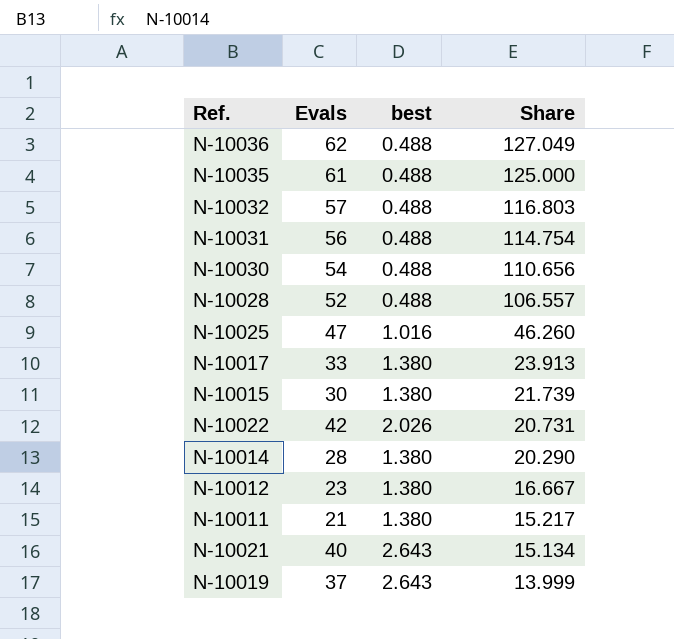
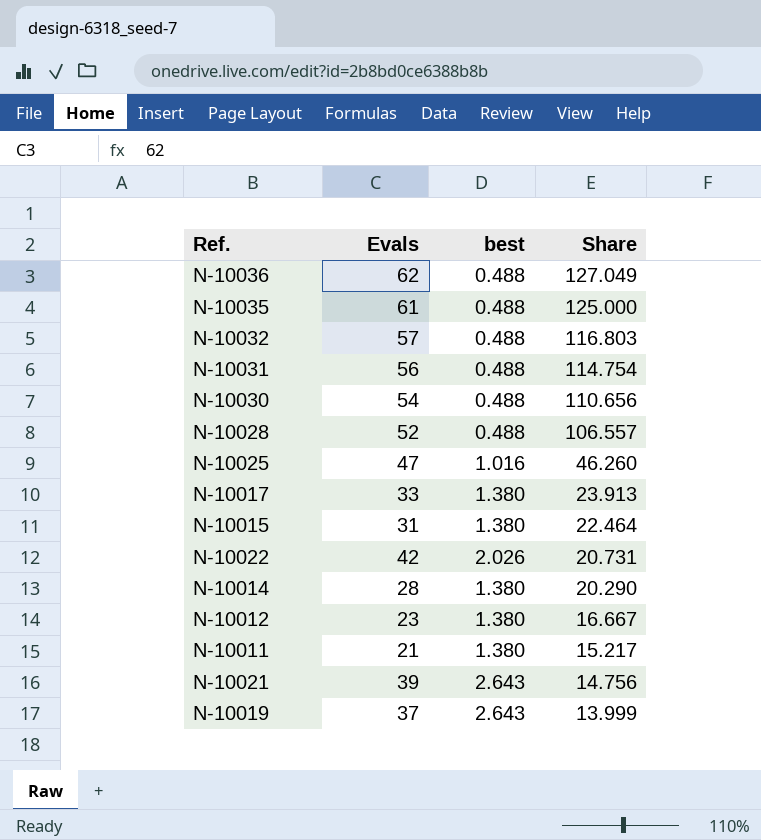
N-10015 | Evals: 30 -> 31
N-10015 | Share: 21.739 -> 22.464
N-10021 | Evals: 40 -> 39
N-10021 | Share: 15.134 -> 14.756

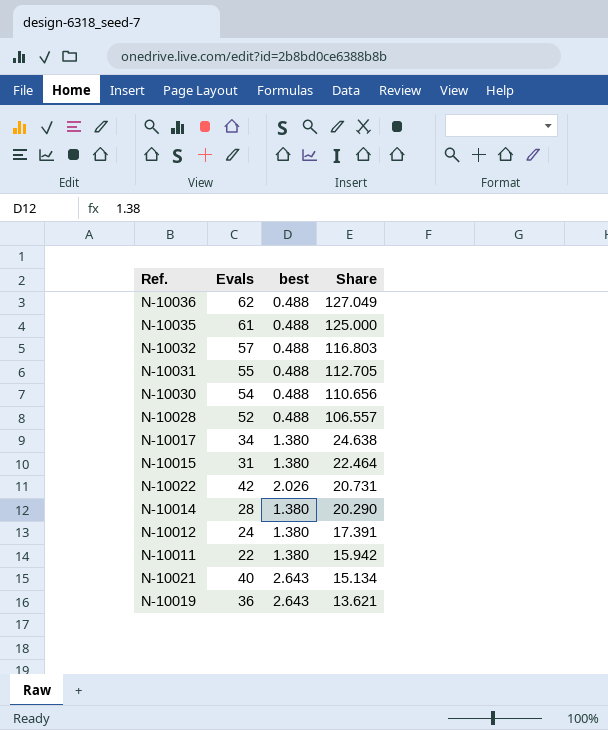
row N-10025: 47 | 1.016 | 46.260 -> none
N-10031 | Evals: 56 -> 55
N-10031 | Share: 114.754 -> 112.705
N-10017 | Evals: 33 -> 34
N-10017 | Share: 23.913 -> 24.638
N-10012 | Evals: 23 -> 24
N-10012 | Share: 16.667 -> 17.391
N-10011 | Evals: 21 -> 22
N-10011 | Share: 15.217 -> 15.942
N-10021 | Evals: 39 -> 40
N-10021 | Share: 14.756 -> 15.134
N-10019 | Evals: 37 -> 36
N-10019 | Share: 13.999 -> 13.621

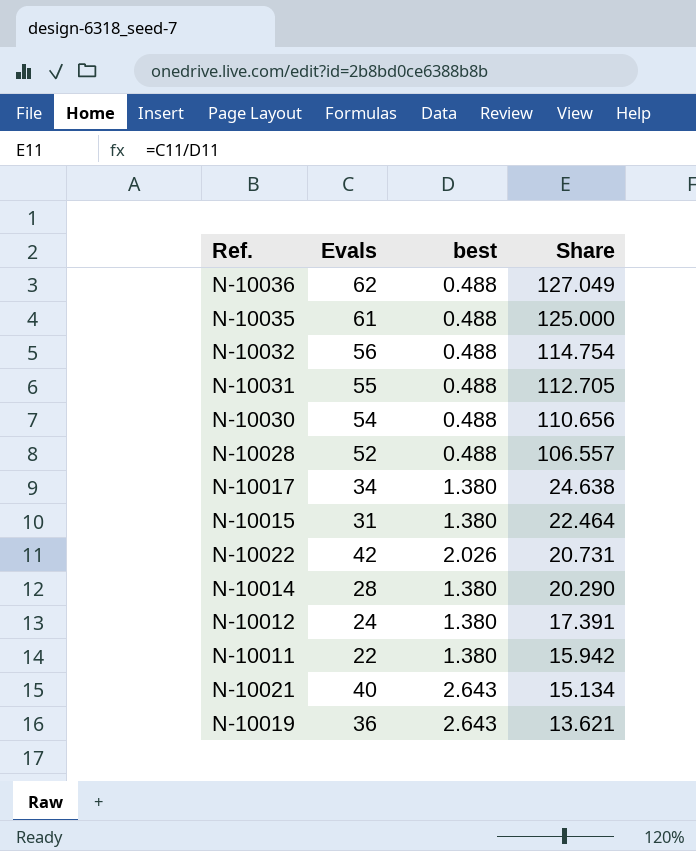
N-10032 | Evals: 57 -> 56
N-10032 | Share: 116.803 -> 114.754

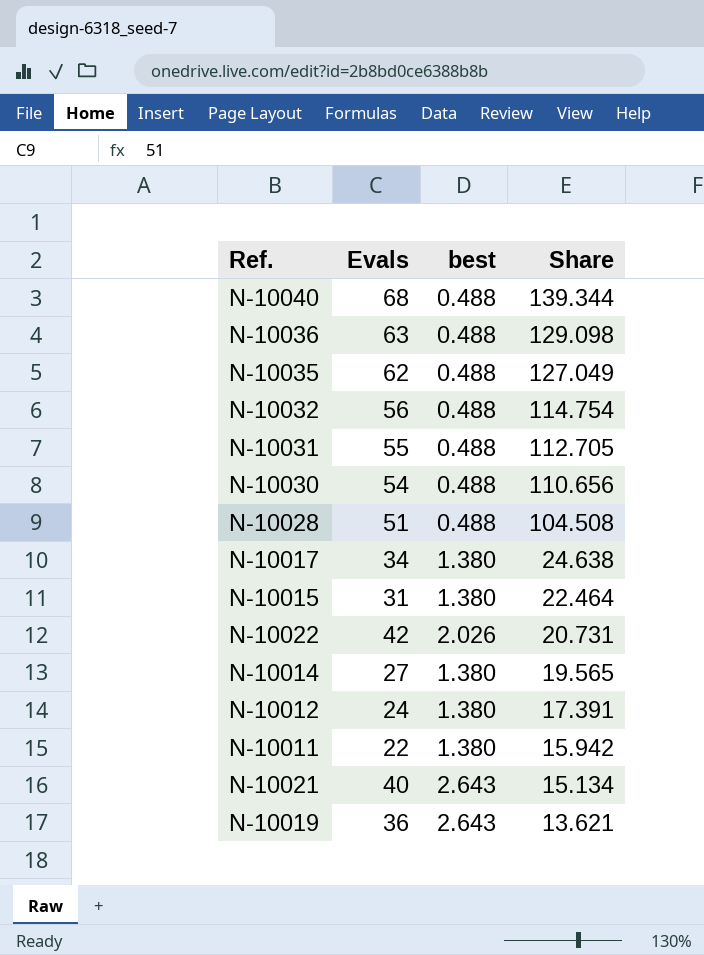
row N-10040: none -> 68 | 0.488 | 139.344
N-10036 | Evals: 62 -> 63
N-10036 | Share: 127.049 -> 129.098
N-10035 | Evals: 61 -> 62
N-10035 | Share: 125.000 -> 127.049
N-10028 | Evals: 52 -> 51
N-10028 | Share: 106.557 -> 104.508
N-10014 | Evals: 28 -> 27
N-10014 | Share: 20.290 -> 19.565

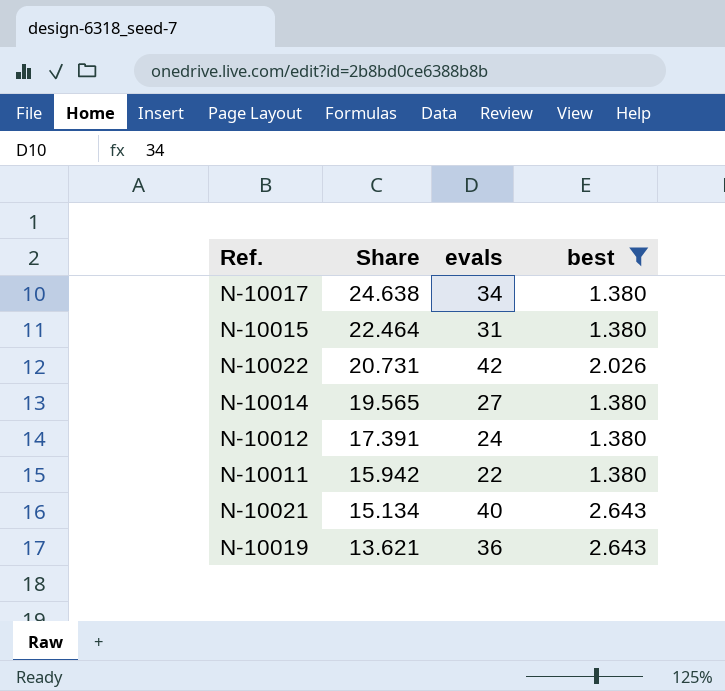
filter: none -> best != 0.488
column Share | position: 4 -> 2
column name: Evals -> evals

